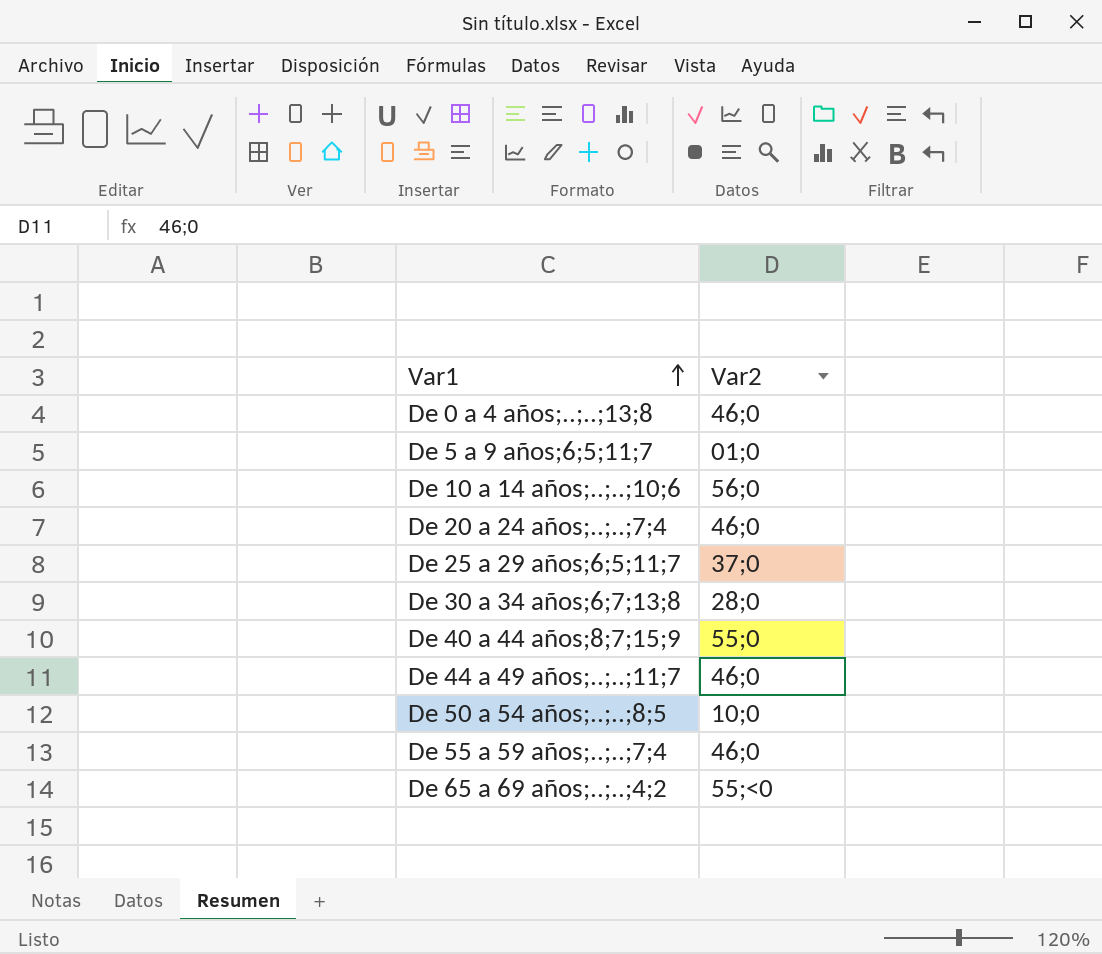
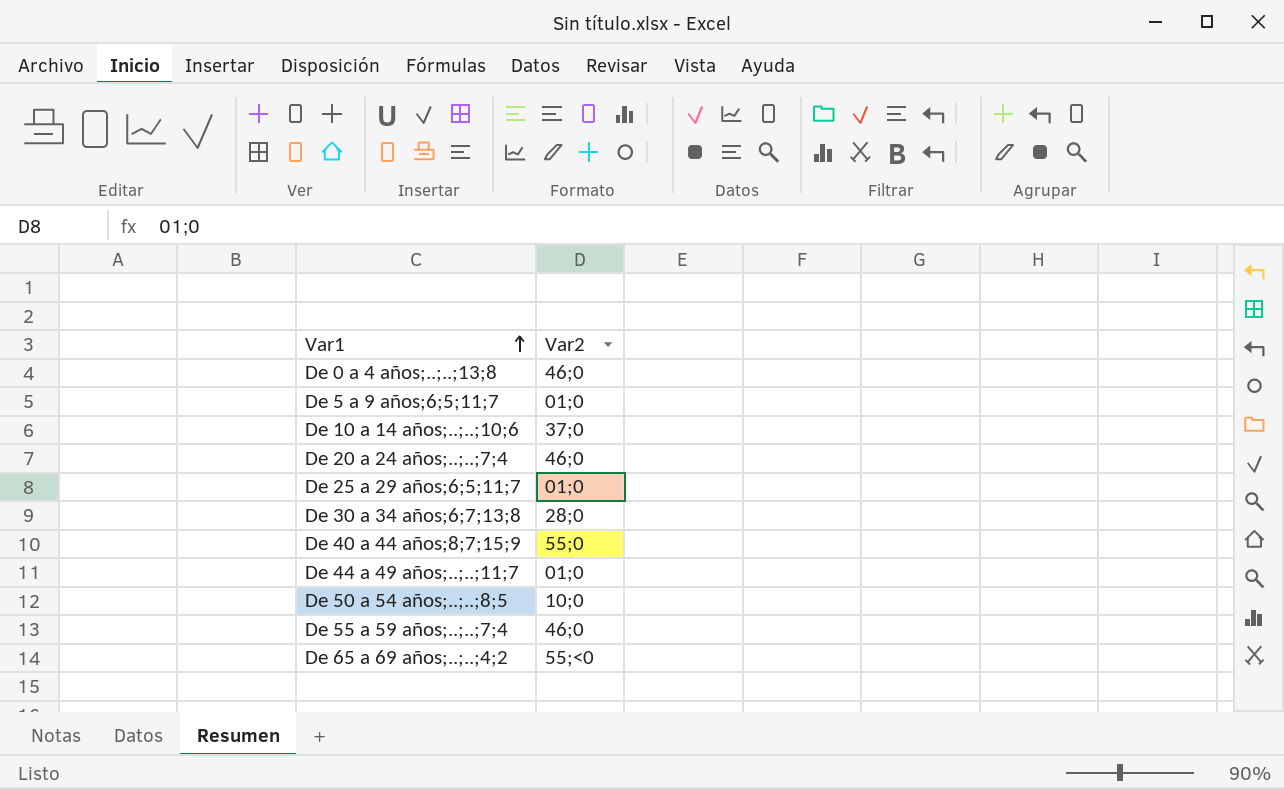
De 10 a 14 años;..;..;10;6 | Var2: 56;0 -> 37;0
De 25 a 29 años;6;5;11;7 | Var2: 37;0 -> 01;0
De 44 a 49 años;..;..;11;7 | Var2: 46;0 -> 01;0

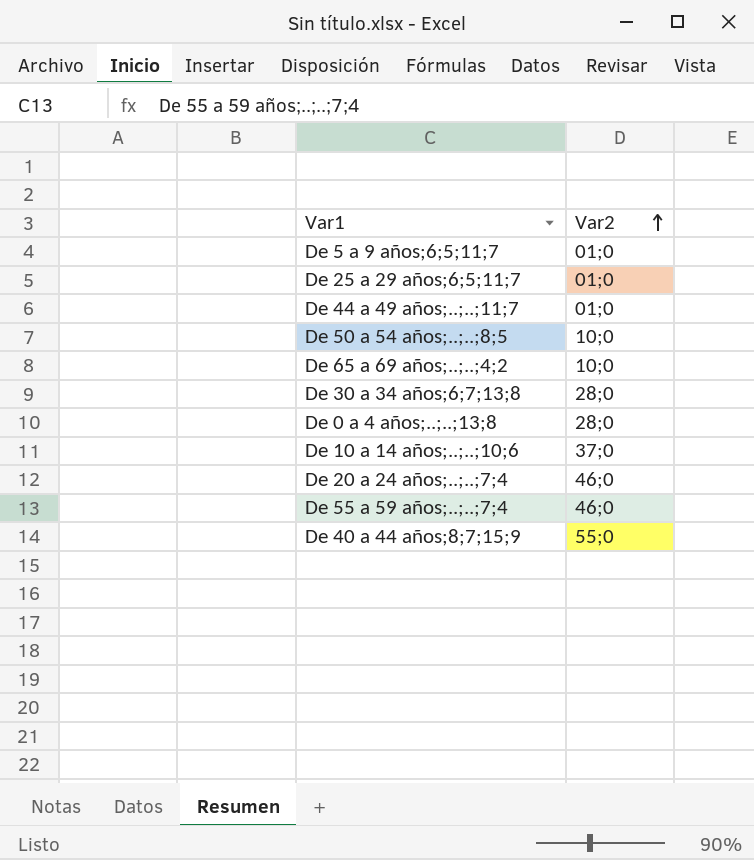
row order: Var1 ascending -> Var2 ascending
De 65 a 69 años;..;..;4;2 | Var2: 55;<0 -> 10;0
De 0 a 4 años;..;..;13;8 | Var2: 46;0 -> 28;0

